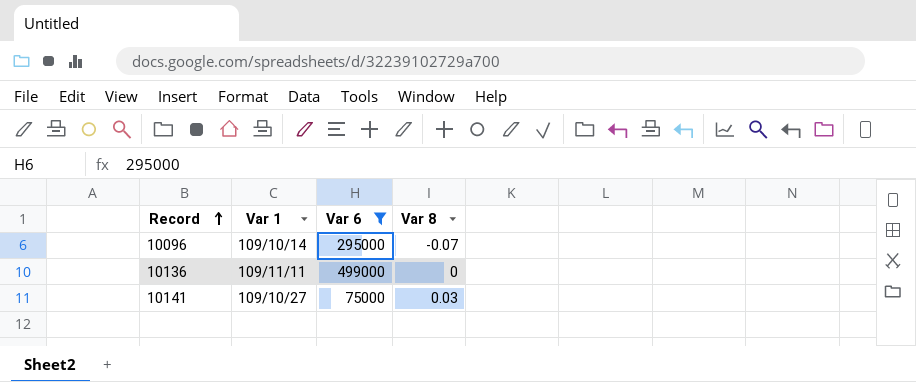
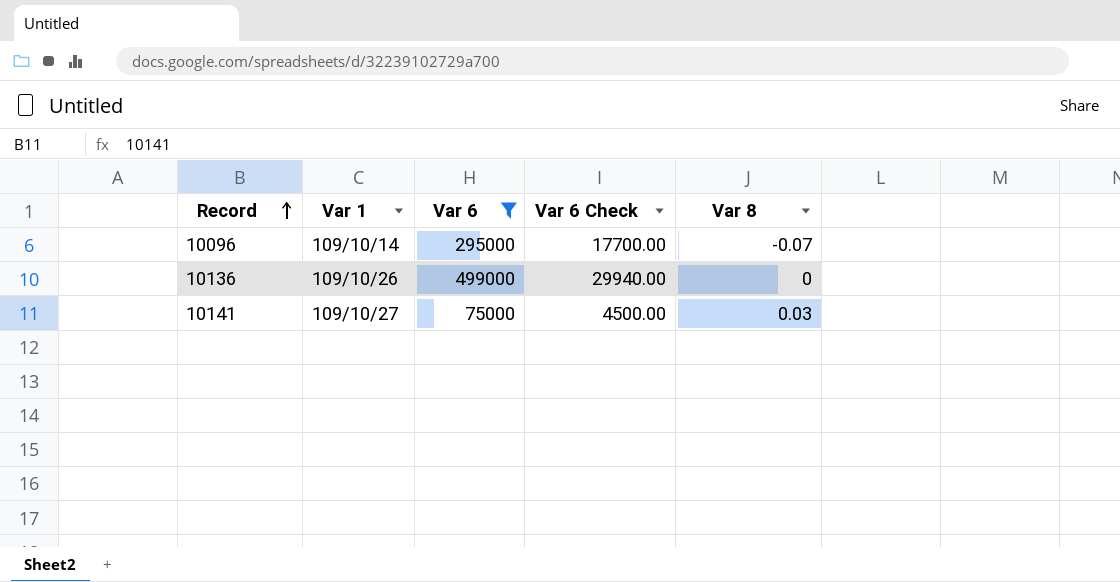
column Var 6 Check | formula: none -> [Var 6] * 0.06
10136 | Var 1: 109/11/11 -> 109/10/26

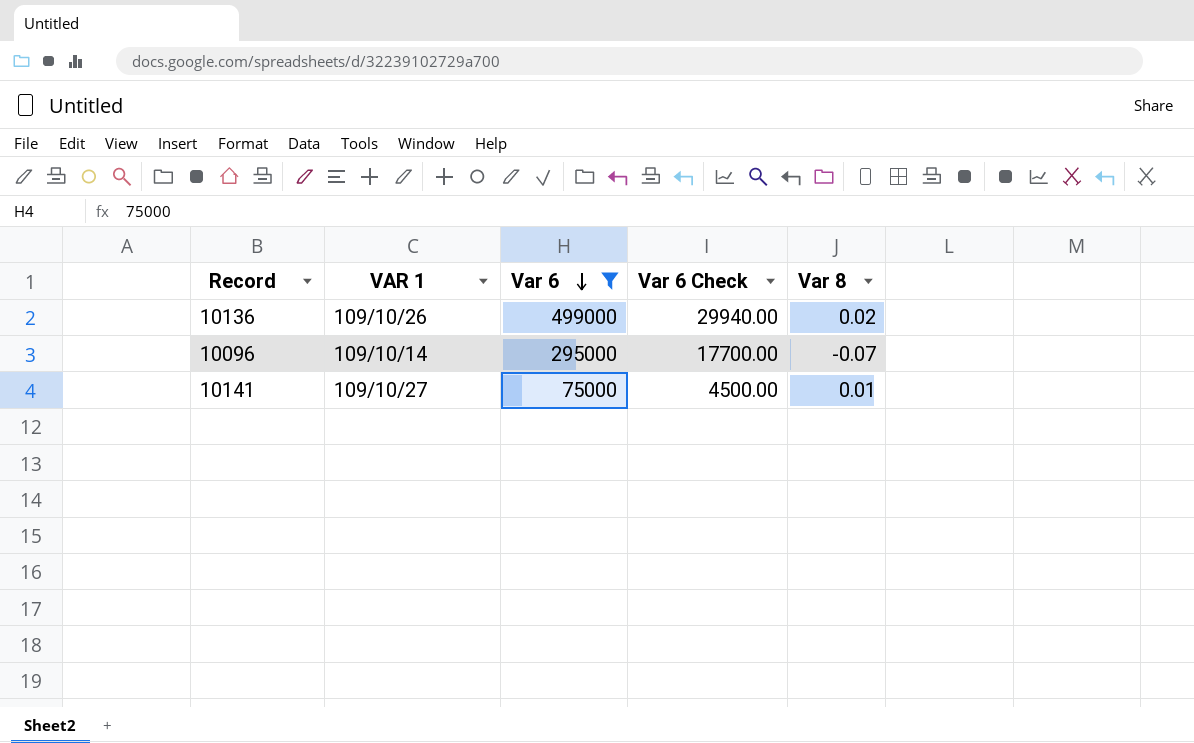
row order: Record ascending -> Var 6 descending
column name: Var 1 -> VAR 1
10136 | Var 8: 0 -> 0.02
10141 | Var 8: 0.03 -> 0.01

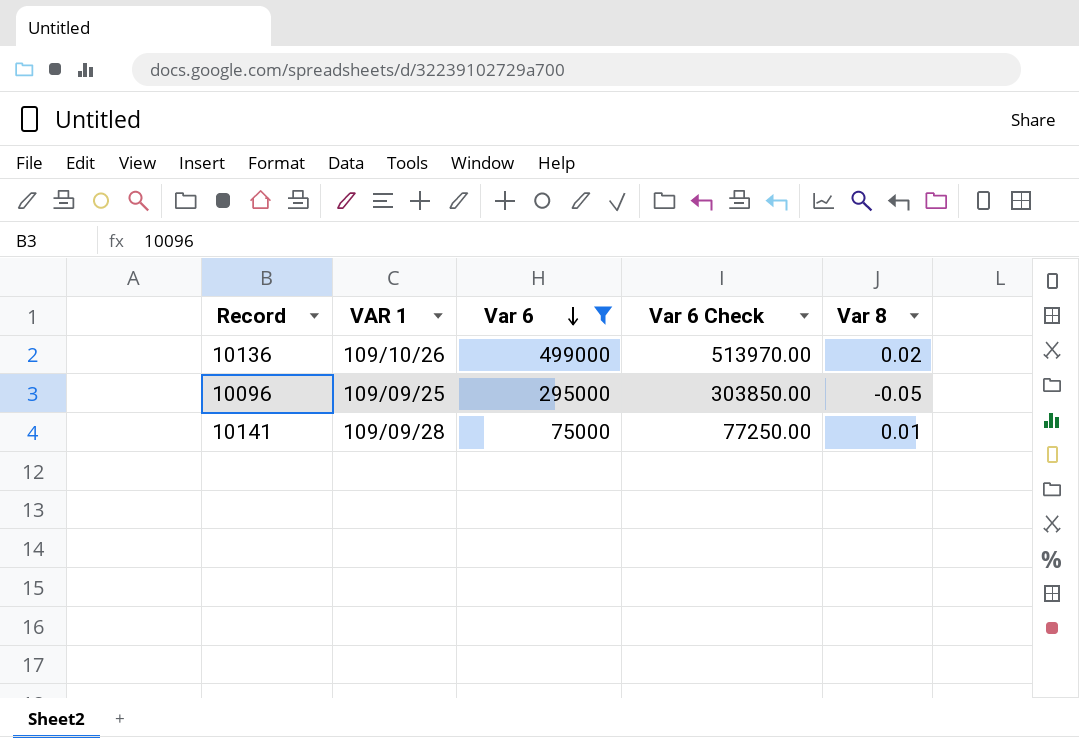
column Var 6 Check | formula: [Var 6] * 0.06 -> [Var 6] * 1.03
10096 | VAR 1: 109/10/14 -> 109/09/25
10096 | Var 8: -0.07 -> -0.05
10141 | VAR 1: 109/10/27 -> 109/09/28

